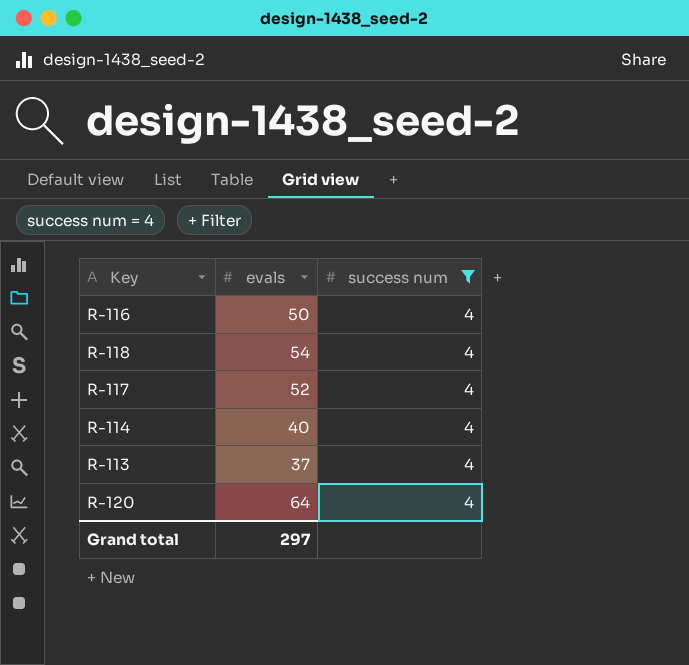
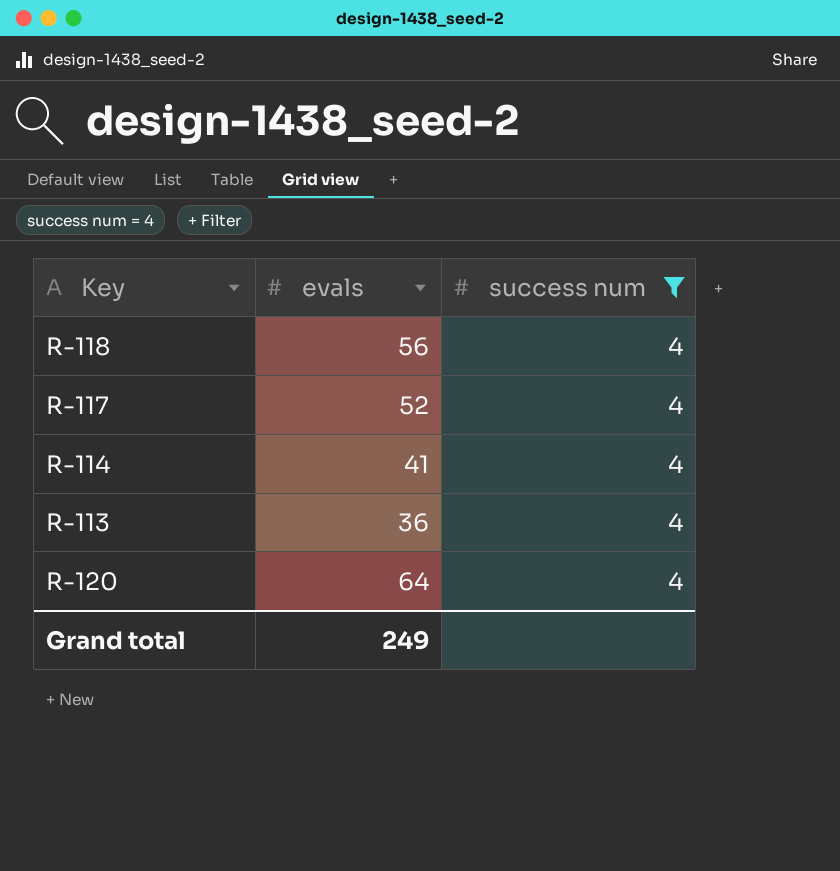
row R-116: 50 | 4 -> none
R-118 | evals: 54 -> 56
R-114 | evals: 40 -> 41
R-113 | evals: 37 -> 36
Grand total | evals: 297 -> 249

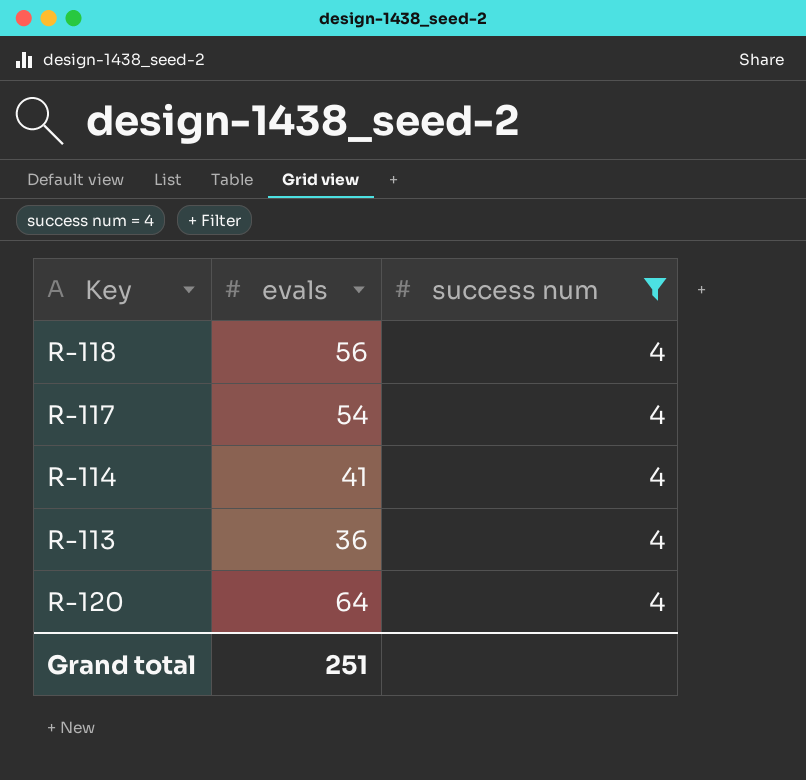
R-117 | evals: 52 -> 54
Grand total | evals: 249 -> 251

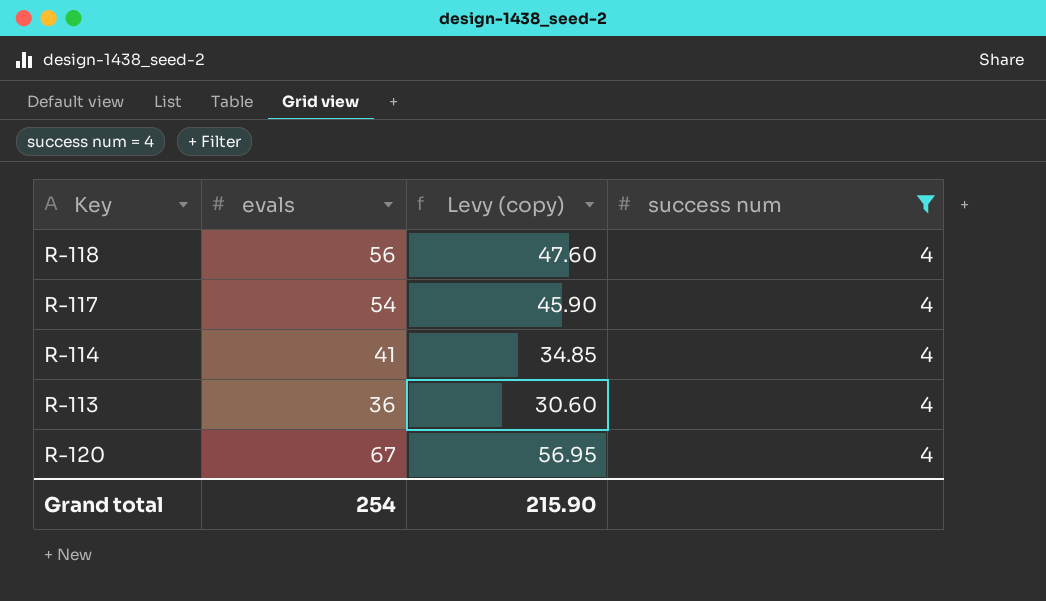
column Levy (copy) | formula: none -> [evals] * 0.85
R-120 | evals: 64 -> 67
Grand total | evals: 251 -> 254

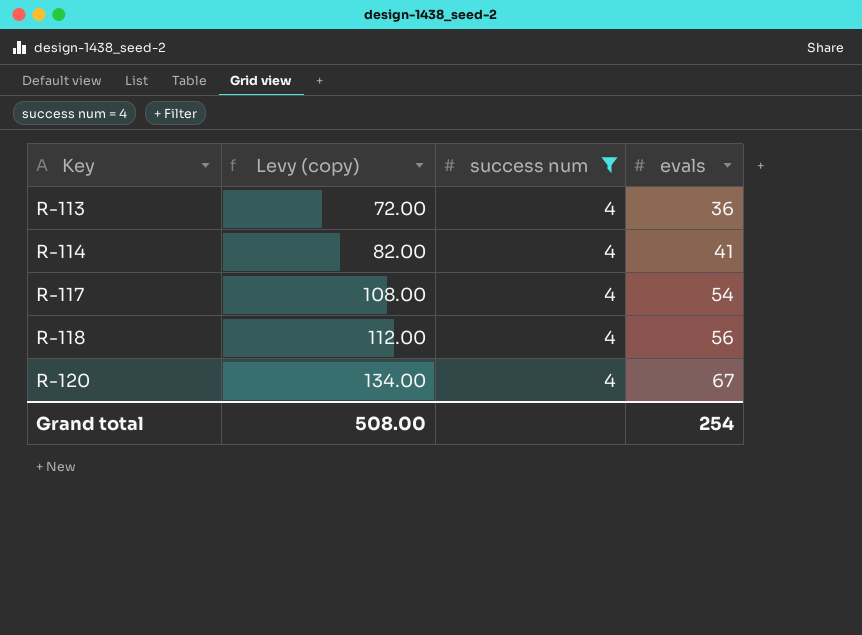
row order: none -> Key ascending
column Levy (copy) | formula: [evals] * 0.85 -> [evals] * 2
column evals | position: 2 -> 4
Grand total | Levy (copy): 215.90 -> 508.00

